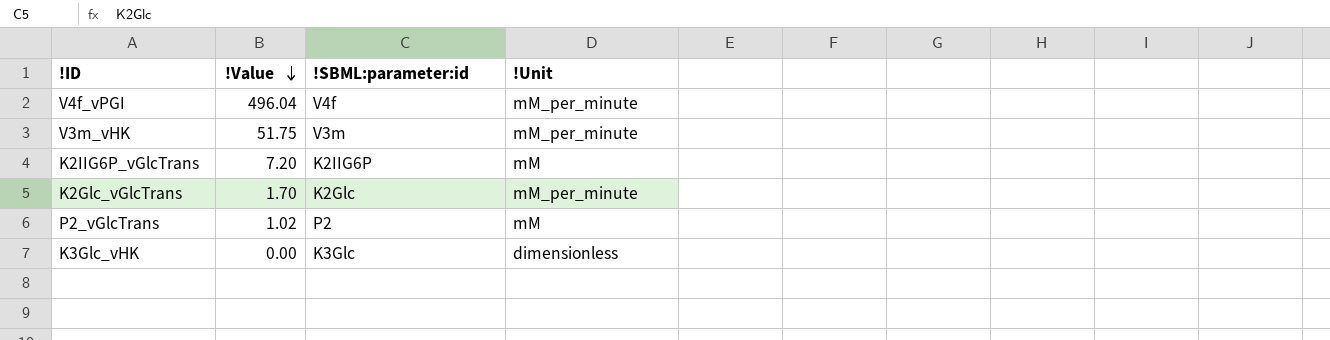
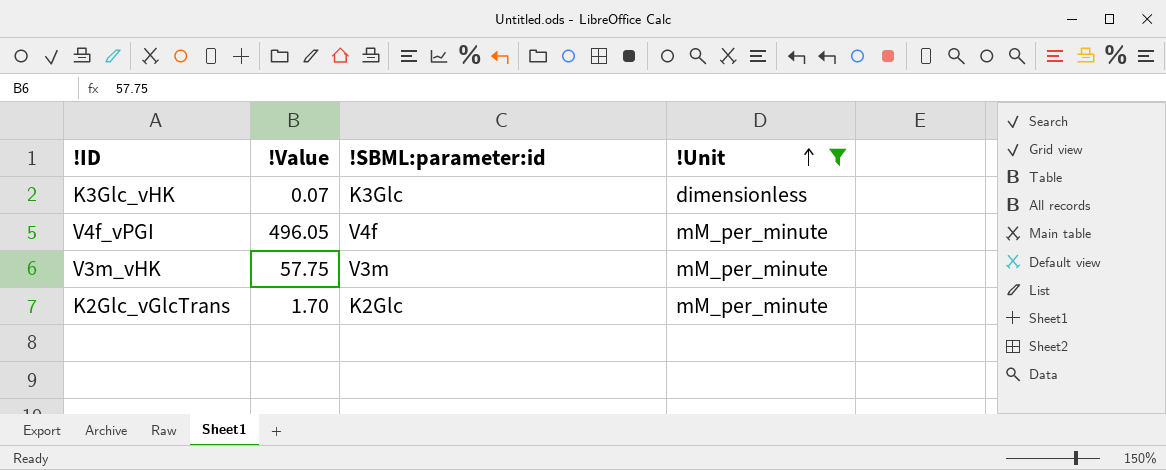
filter: none -> !Unit != mM
row order: !Value descending -> !Unit ascending
K3Glc_vHK | !Value: 0.00 -> 0.07
V4f_vPGI | !Value: 496.04 -> 496.05
V3m_vHK | !Value: 51.75 -> 57.75

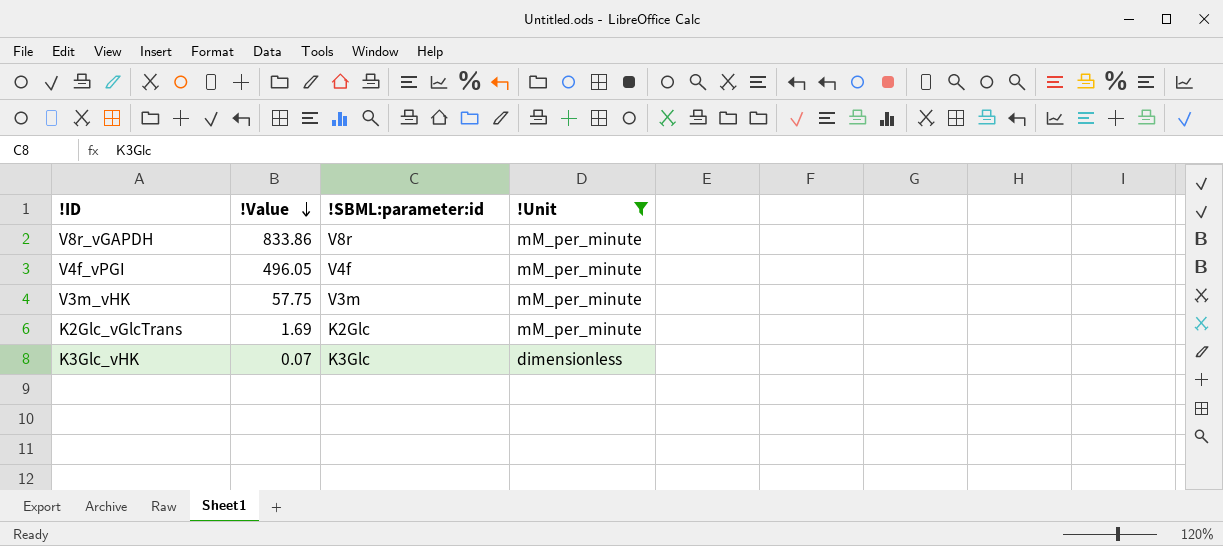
row order: !Unit ascending -> !Value descending
row V8r_vGAPDH: none -> 833.86 | V8r | mM_per_minute
K2Glc_vGlcTrans | !Value: 1.70 -> 1.69

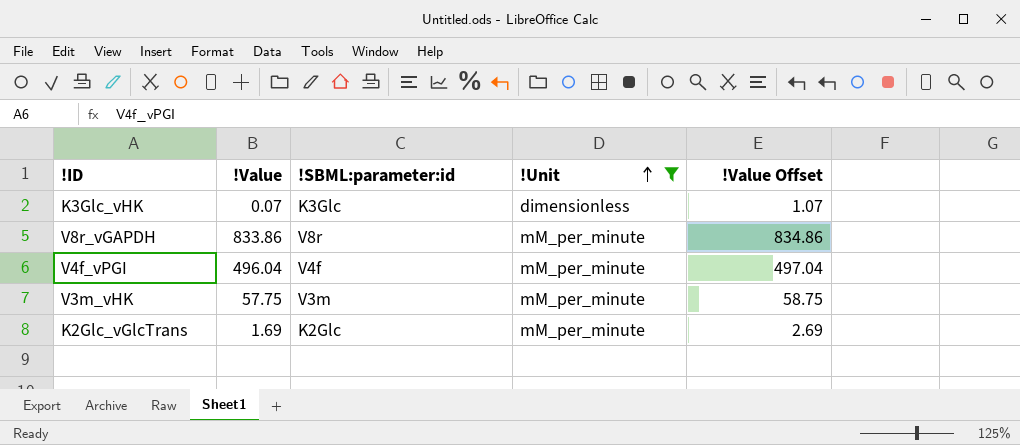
row order: !Value descending -> !Unit ascending
column !Value Offset | formula: none -> [!Value] + 1
V4f_vPGI | !Value: 496.05 -> 496.04

